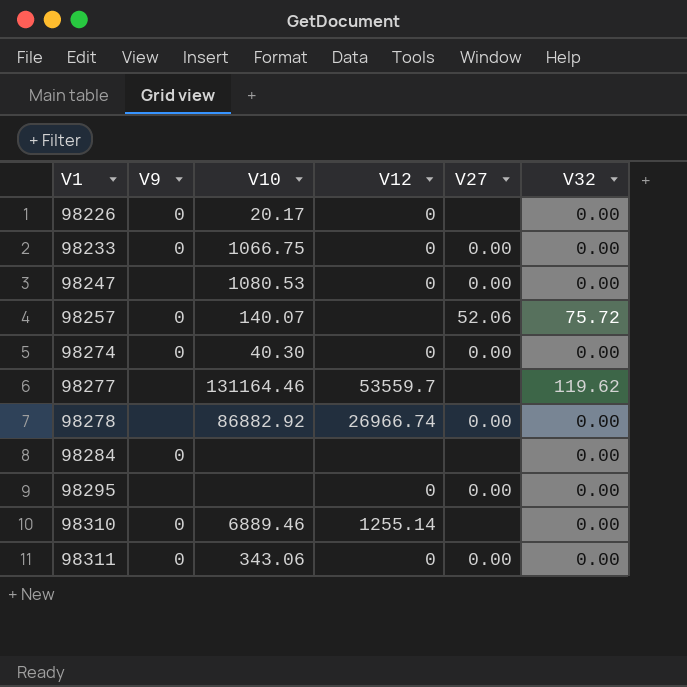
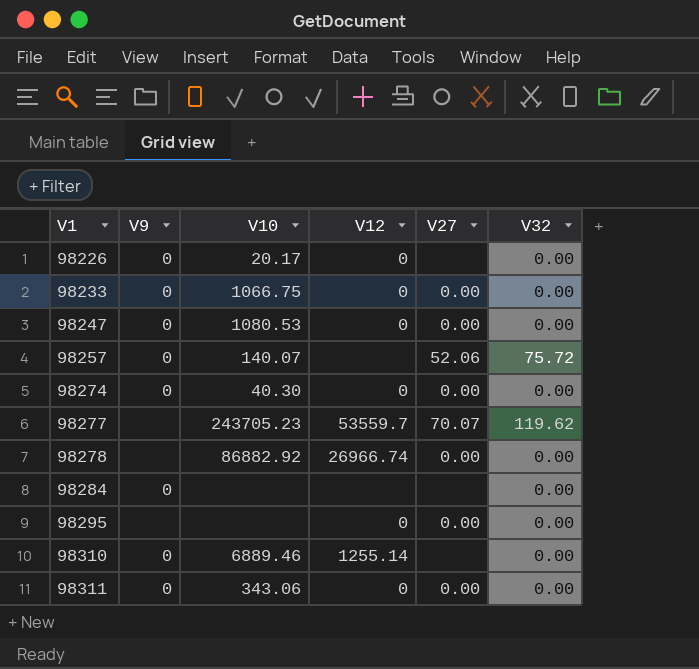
98247 | V9: none -> 0
98277 | V10: 131164.46 -> 243705.23
98277 | V27: none -> 70.07

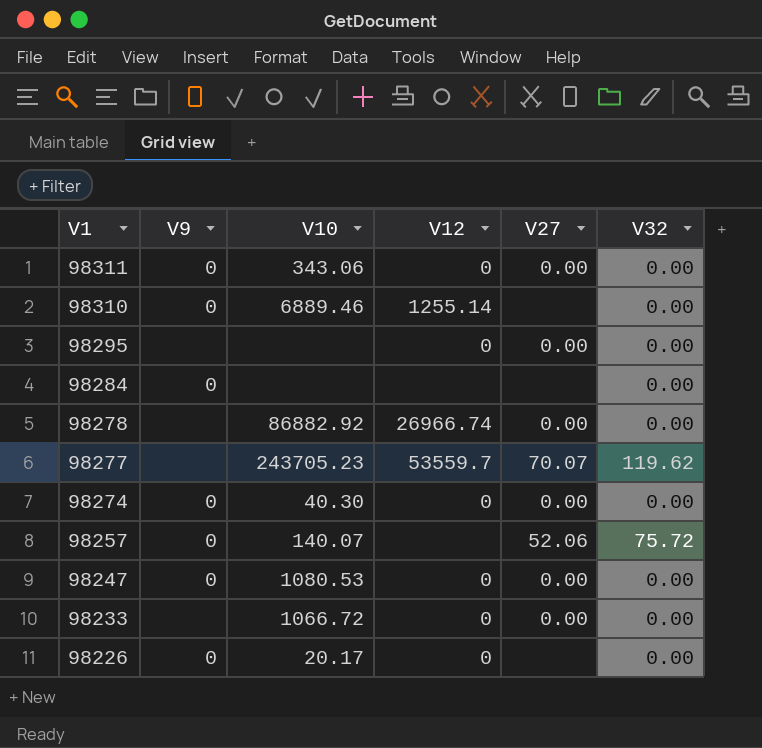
row order: V1 ascending -> V1 descending
98233 | V9: 0 -> none
98233 | V10: 1066.75 -> 1066.72

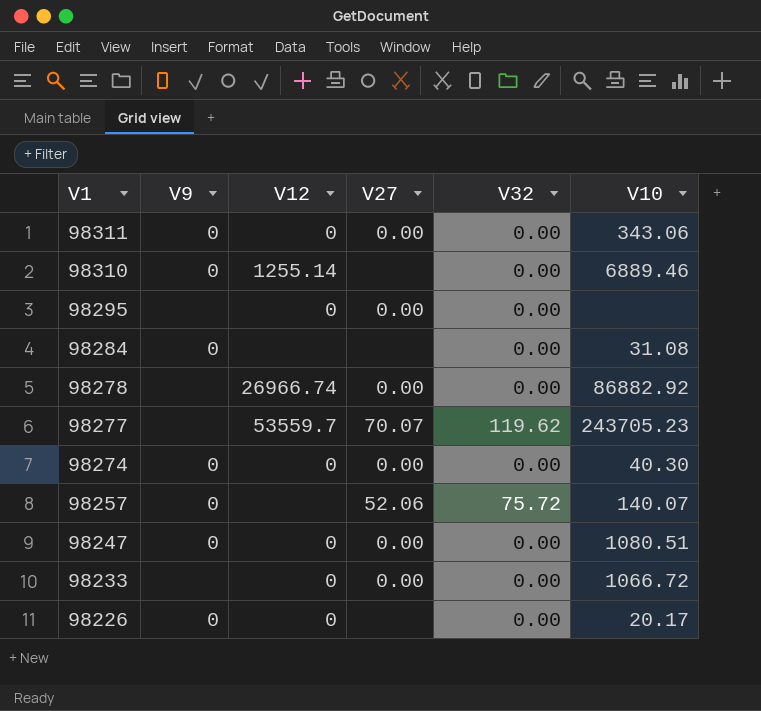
column V10 | position: 3 -> 6
98284 | V10: none -> 31.08
98247 | V10: 1080.53 -> 1080.51

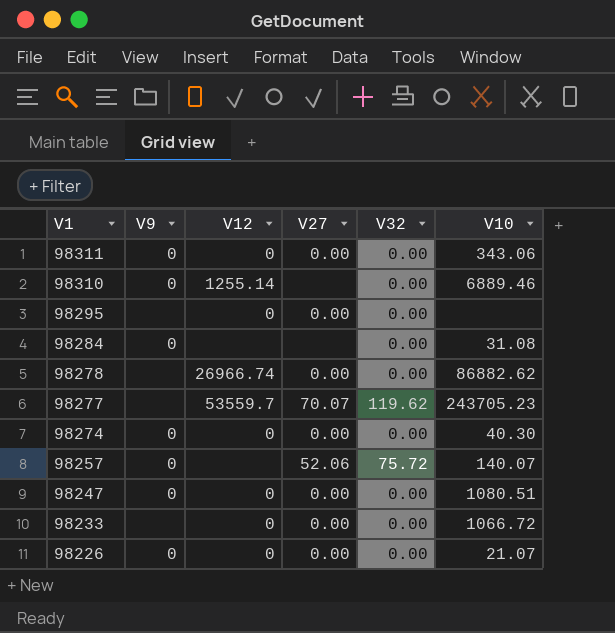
98278 | V10: 86882.92 -> 86882.62
98226 | V27: none -> 0.00
98226 | V10: 20.17 -> 21.07

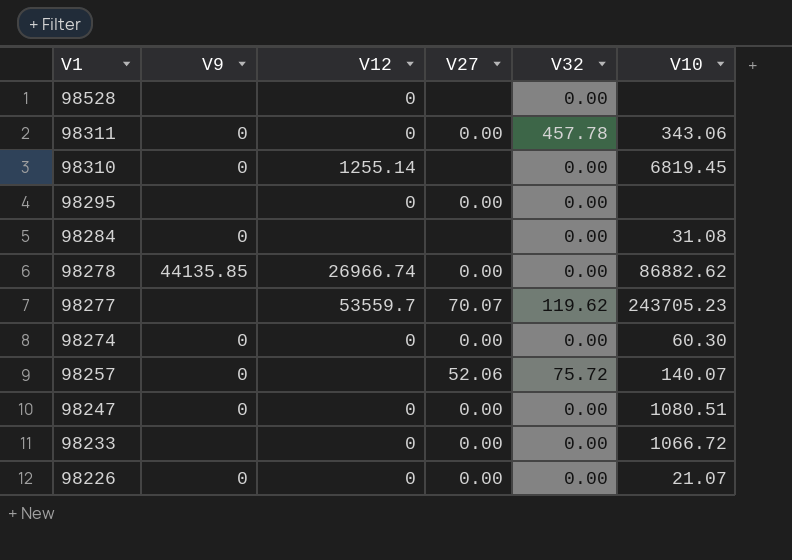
row 98528: none -> none | 0 | none | 0.00 | none
98311 | V32: 0.00 -> 457.78
98310 | V10: 6889.46 -> 6819.45
98278 | V9: none -> 44135.85
98274 | V10: 40.30 -> 60.30

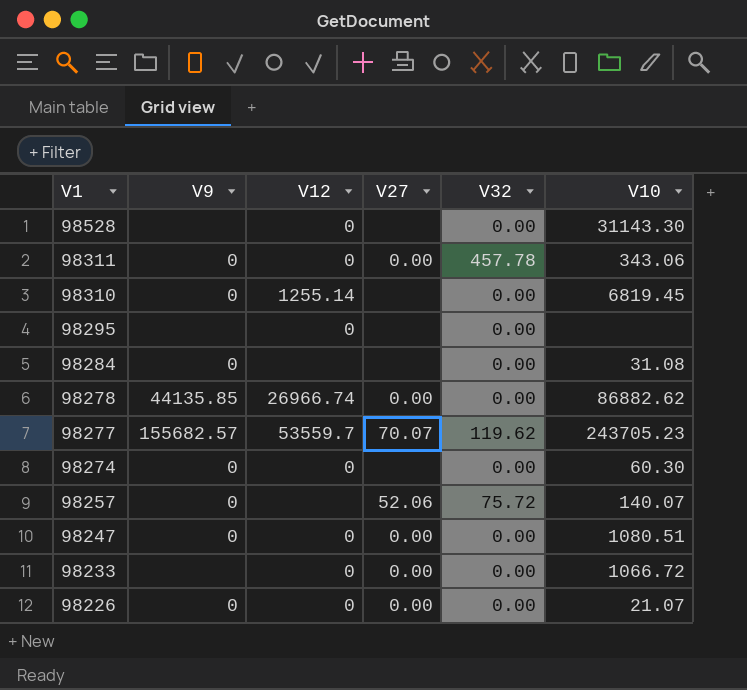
98528 | V10: none -> 31143.30
98295 | V27: 0.00 -> none
98277 | V9: none -> 155682.57
98274 | V27: 0.00 -> none

